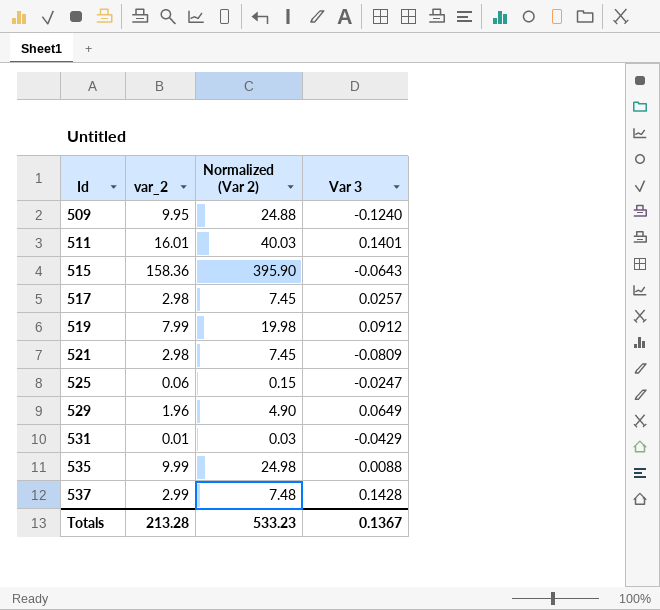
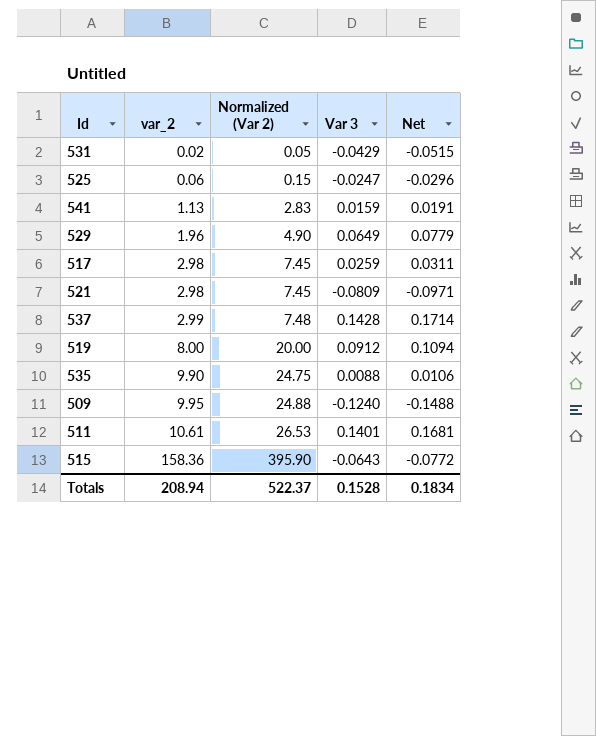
row order: Id ascending -> var_2 ascending
column Net | formula: none -> [Var 3] * 1.2
531 | var_2: 0.01 -> 0.02
531 | Normalized (Var 2): 0.03 -> 0.05
row 541: none -> 1.13 | 2.83 | 0.0159 | 0.0191
517 | Var 3: 0.0257 -> 0.0259
519 | var_2: 7.99 -> 8.00
519 | Normalized (Var 2): 19.98 -> 20.00
535 | var_2: 9.99 -> 9.90
535 | Normalized (Var 2): 24.98 -> 24.75
511 | var_2: 16.01 -> 10.61
511 | Normalized (Var 2): 40.03 -> 26.53
Totals | var_2: 213.28 -> 208.94
Totals | Normalized (Var 2): 533.23 -> 522.37
Totals | Var 3: 0.1367 -> 0.1528

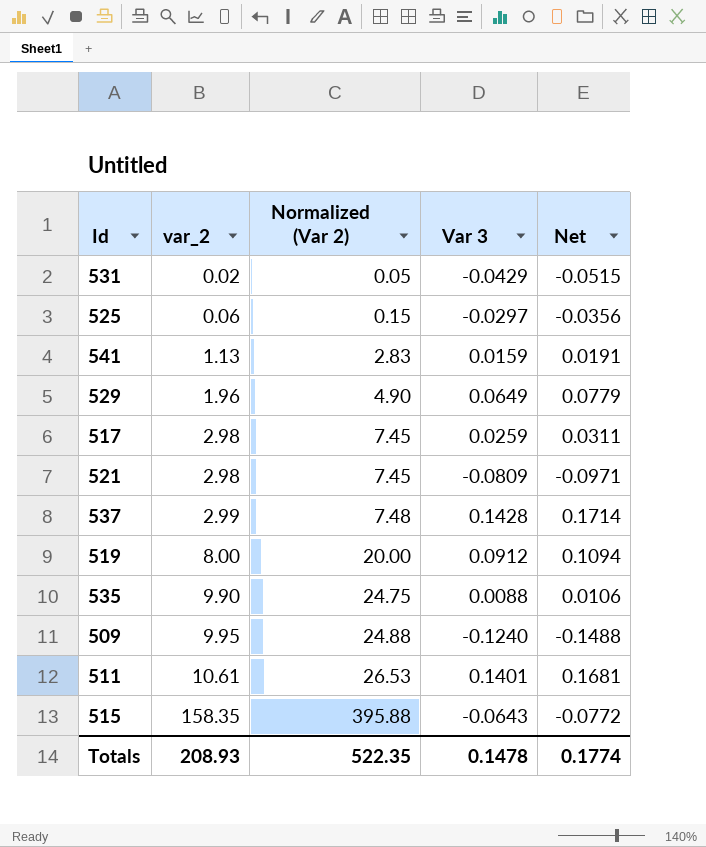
525 | Var 3: -0.0247 -> -0.0297
525 | Net: -0.0296 -> -0.0356
515 | var_2: 158.36 -> 158.35
515 | Normalized (Var 2): 395.90 -> 395.88
Totals | var_2: 208.94 -> 208.93
Totals | Normalized (Var 2): 522.37 -> 522.35
Totals | Var 3: 0.1528 -> 0.1478
Totals | Net: 0.1834 -> 0.1774

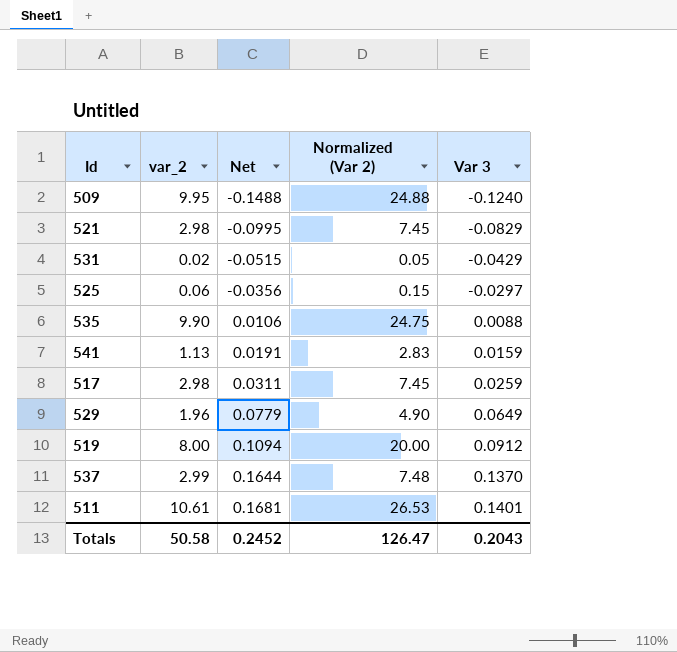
row order: var_2 ascending -> Net ascending
column Net | position: 5 -> 3
row 515: 158.35 | 395.88 | -0.0643 | -0.0772 -> none
521 | Net: -0.0971 -> -0.0995
521 | Var 3: -0.0809 -> -0.0829
537 | Net: 0.1714 -> 0.1644
537 | Var 3: 0.1428 -> 0.1370
Totals | var_2: 208.93 -> 50.58
Totals | Net: 0.1774 -> 0.2452
Totals | Normalized (Var 2): 522.35 -> 126.47
Totals | Var 3: 0.1478 -> 0.2043

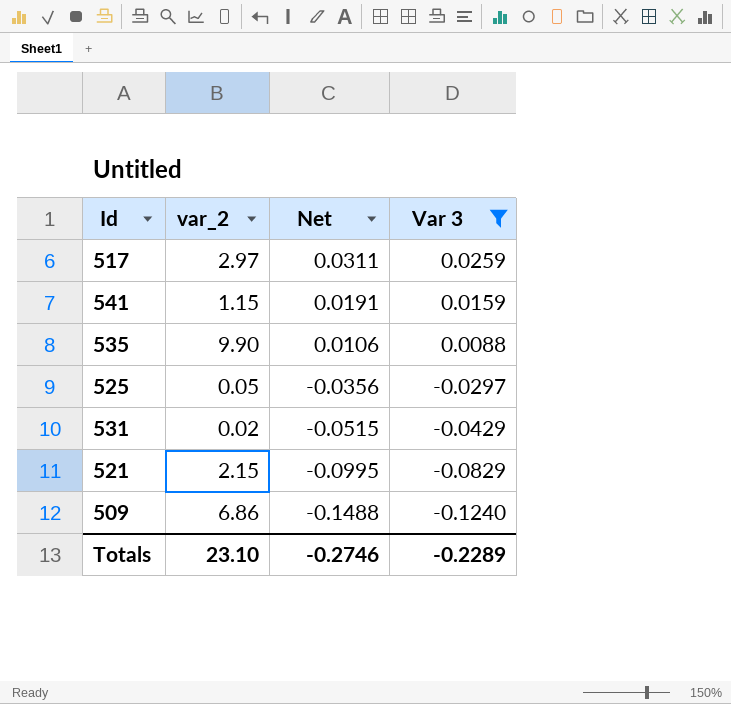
filter: none -> Var 3 <= 0.0259
row order: Net ascending -> Net descending
column Normalized (Var 2) | formula: [var_2] * 2.5 -> none
517 | var_2: 2.98 -> 2.97
541 | var_2: 1.13 -> 1.15
525 | var_2: 0.06 -> 0.05
521 | var_2: 2.98 -> 2.15
509 | var_2: 9.95 -> 6.86
Totals | var_2: 50.58 -> 23.10
Totals | Net: 0.2452 -> -0.2746
Totals | Var 3: 0.2043 -> -0.2289

